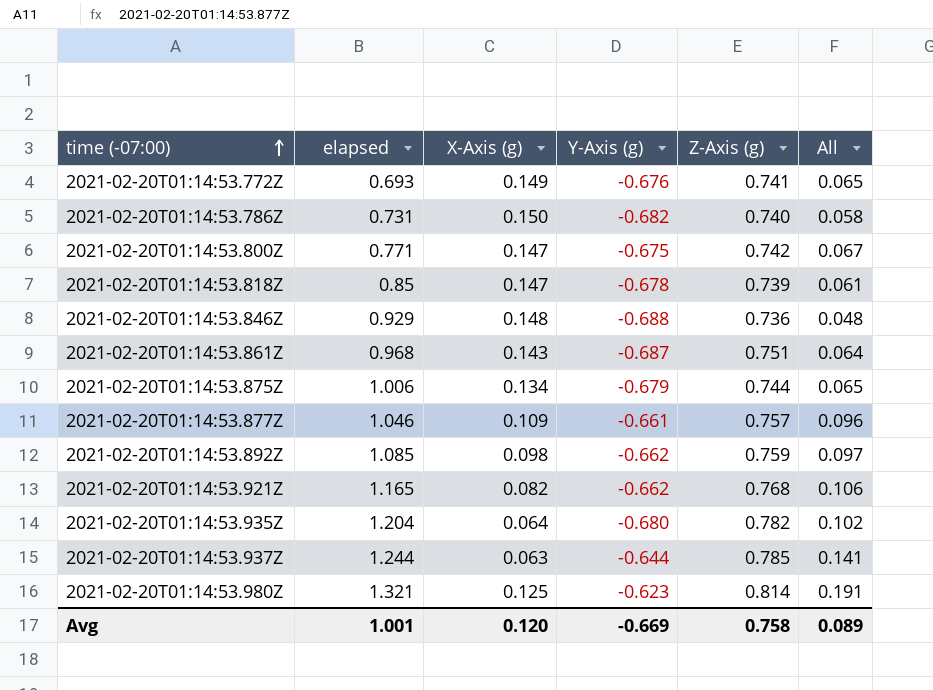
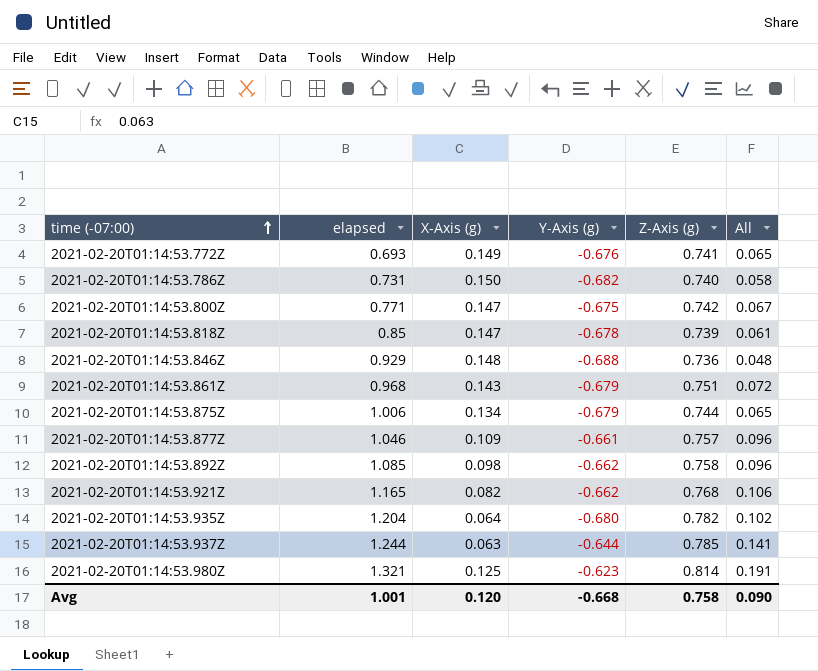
2021-02-20T01:14:53.861Z | Y-Axis (g): -0.687 -> -0.679
2021-02-20T01:14:53.861Z | All: 0.064 -> 0.072
2021-02-20T01:14:53.892Z | Z-Axis (g): 0.759 -> 0.758
2021-02-20T01:14:53.892Z | All: 0.097 -> 0.096
Avg | Y-Axis (g): -0.669 -> -0.668
Avg | All: 0.089 -> 0.090

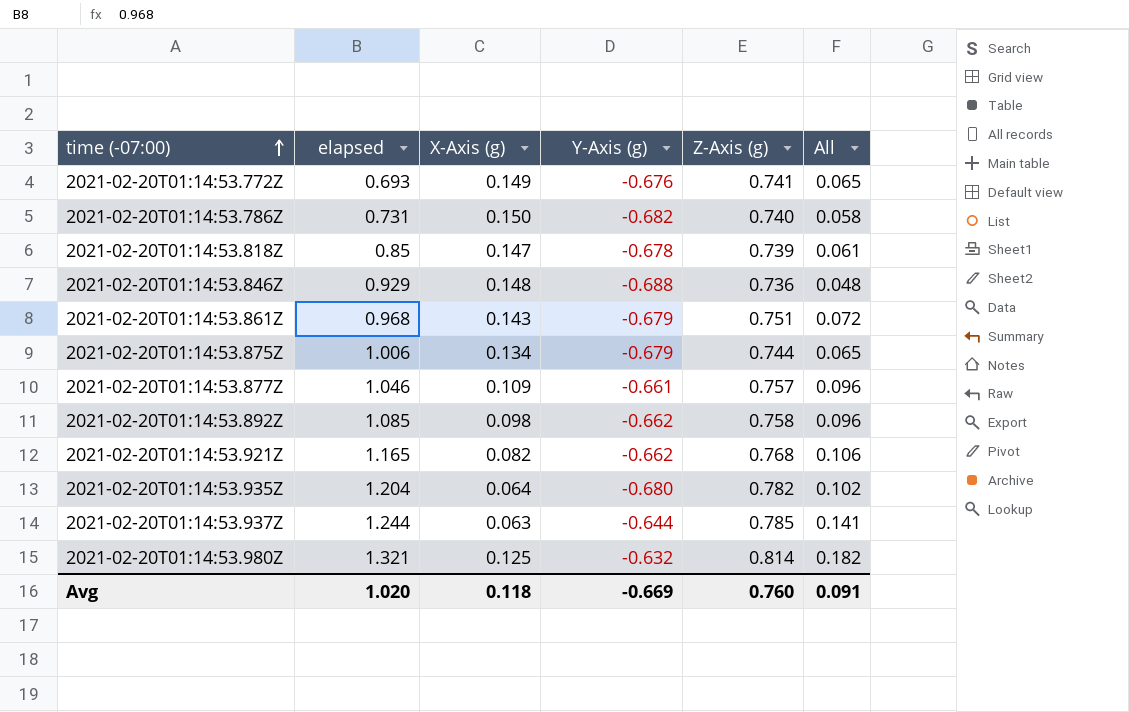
row 2021-02-20T01:14:53.800Z: 0.771 | 0.147 | -0.675 | 0.742 | 0.067 -> none
2021-02-20T01:14:53.980Z | Y-Axis (g): -0.623 -> -0.632
2021-02-20T01:14:53.980Z | All: 0.191 -> 0.182
Avg | elapsed: 1.001 -> 1.020
Avg | X-Axis (g): 0.120 -> 0.118
Avg | Y-Axis (g): -0.668 -> -0.669
Avg | Z-Axis (g): 0.758 -> 0.760
Avg | All: 0.090 -> 0.091

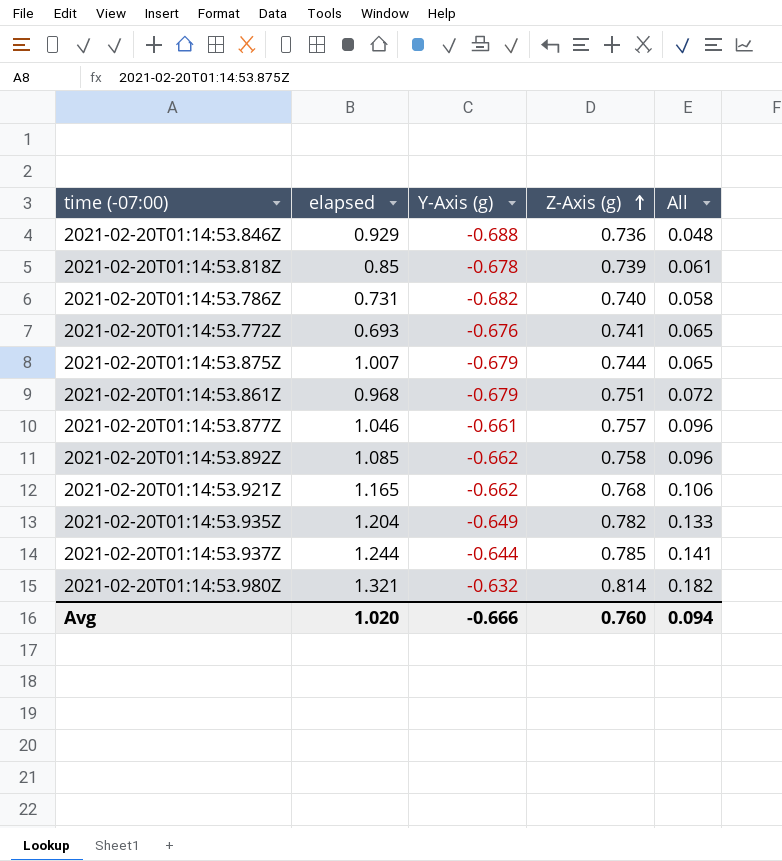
row order: time (-07:00) ascending -> Z-Axis (g) ascending
column X-Axis (g) | position: 3 -> none
2021-02-20T01:14:53.875Z | elapsed: 1.006 -> 1.007
2021-02-20T01:14:53.935Z | Y-Axis (g): -0.680 -> -0.649
2021-02-20T01:14:53.935Z | All: 0.102 -> 0.133
Avg | Y-Axis (g): -0.669 -> -0.666
Avg | All: 0.091 -> 0.094

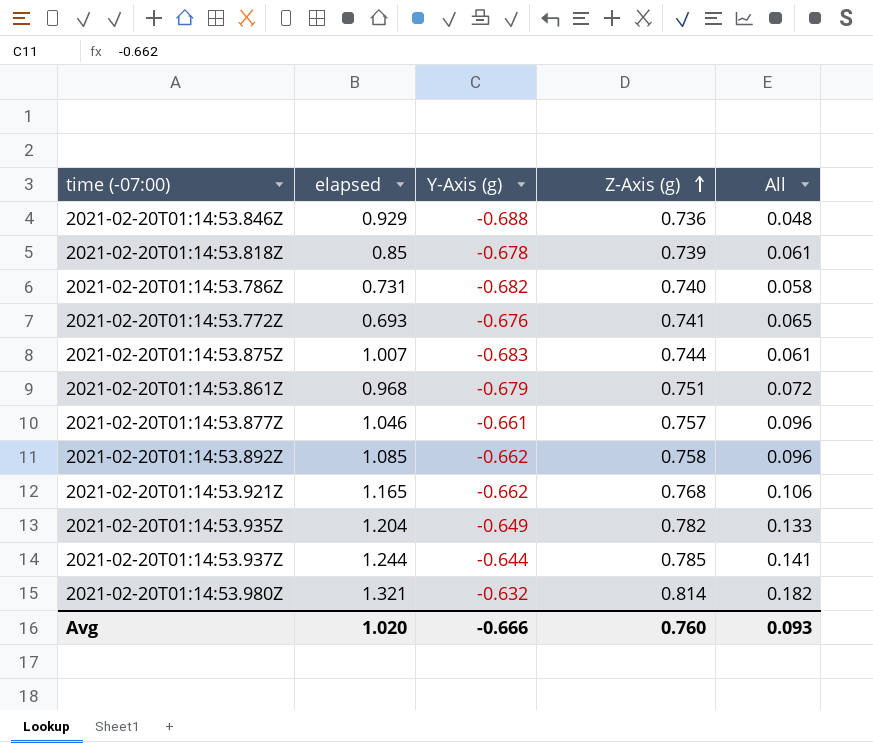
2021-02-20T01:14:53.875Z | Y-Axis (g): -0.679 -> -0.683
2021-02-20T01:14:53.875Z | All: 0.065 -> 0.061
Avg | All: 0.094 -> 0.093

